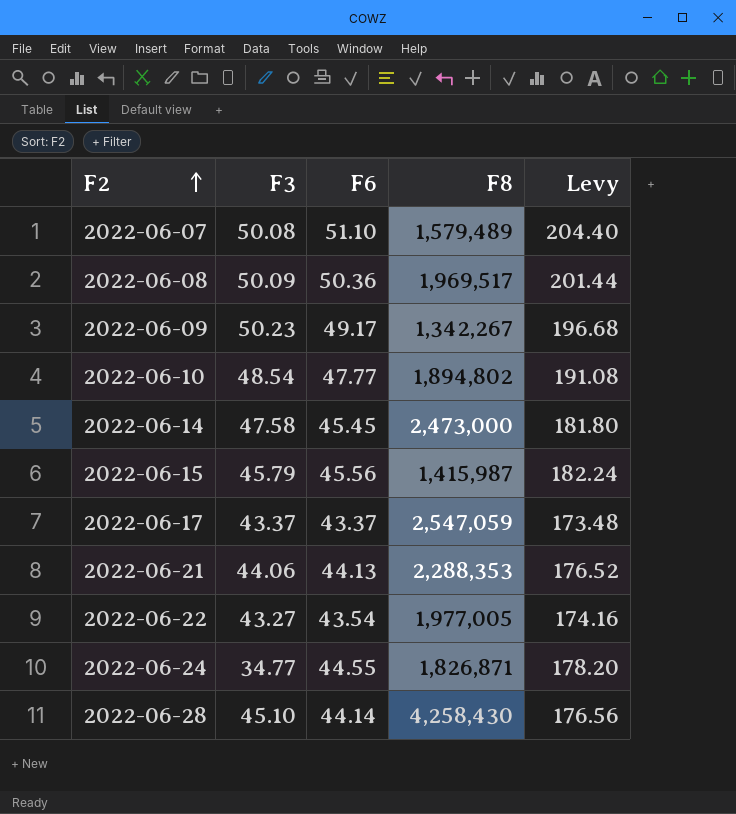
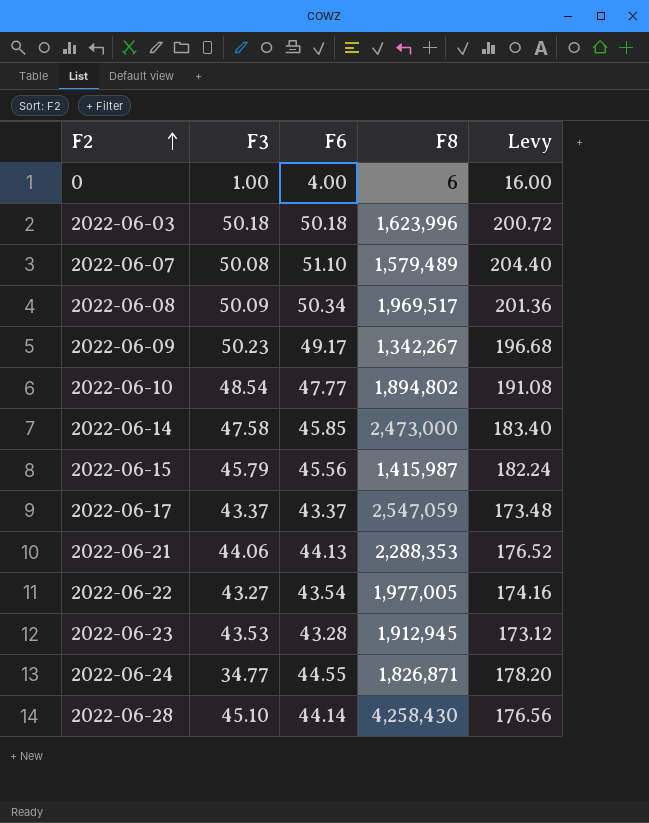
row 0: none -> 1.00 | 4.00 | 6 | 16.00
row 2022-06-03: none -> 50.18 | 50.18 | 1,623,996 | 200.72
2022-06-08 | F6: 50.36 -> 50.34
2022-06-08 | Levy: 201.44 -> 201.36
2022-06-14 | F6: 45.45 -> 45.85
2022-06-14 | Levy: 181.80 -> 183.40
row 2022-06-23: none -> 43.53 | 43.28 | 1,912,945 | 173.12

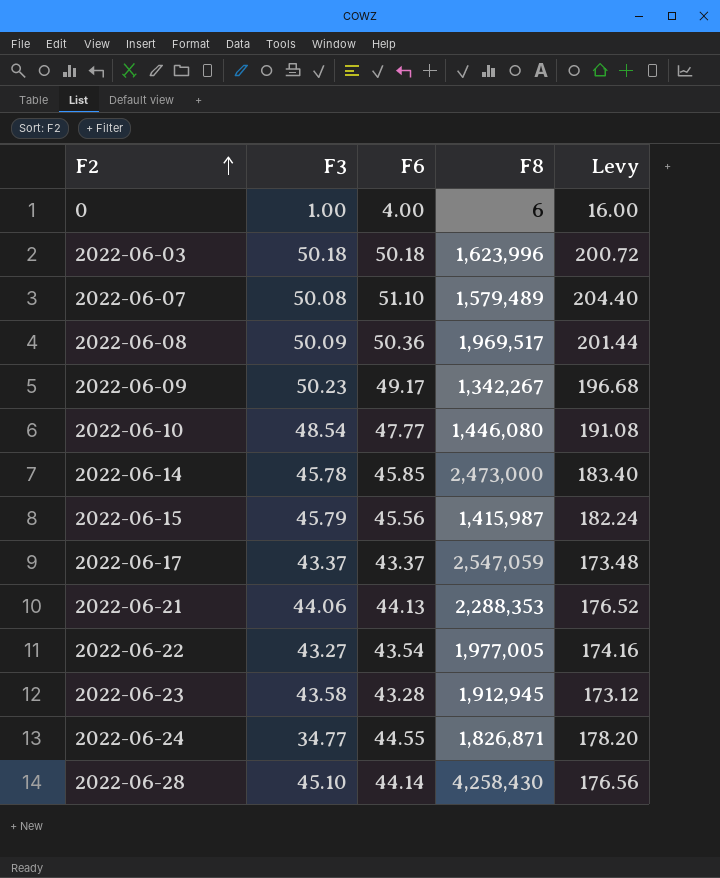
2022-06-08 | F6: 50.34 -> 50.36
2022-06-08 | Levy: 201.36 -> 201.44
2022-06-10 | F8: 1,894,802 -> 1,446,080
2022-06-14 | F3: 47.58 -> 45.78
2022-06-23 | F3: 43.53 -> 43.58

